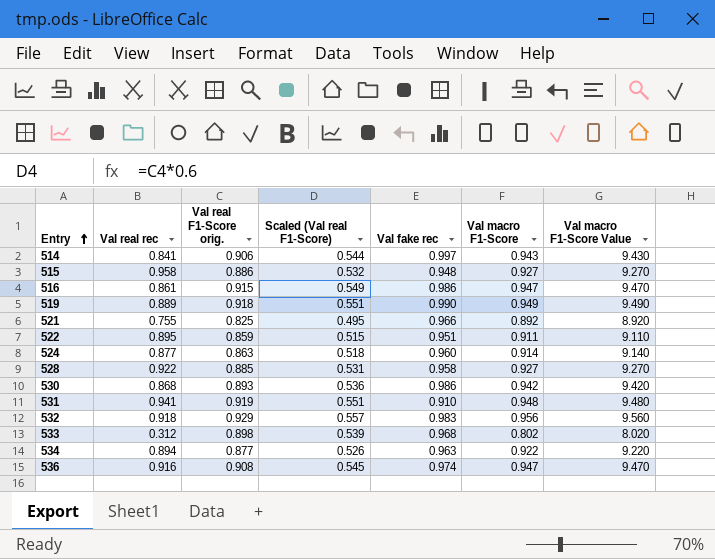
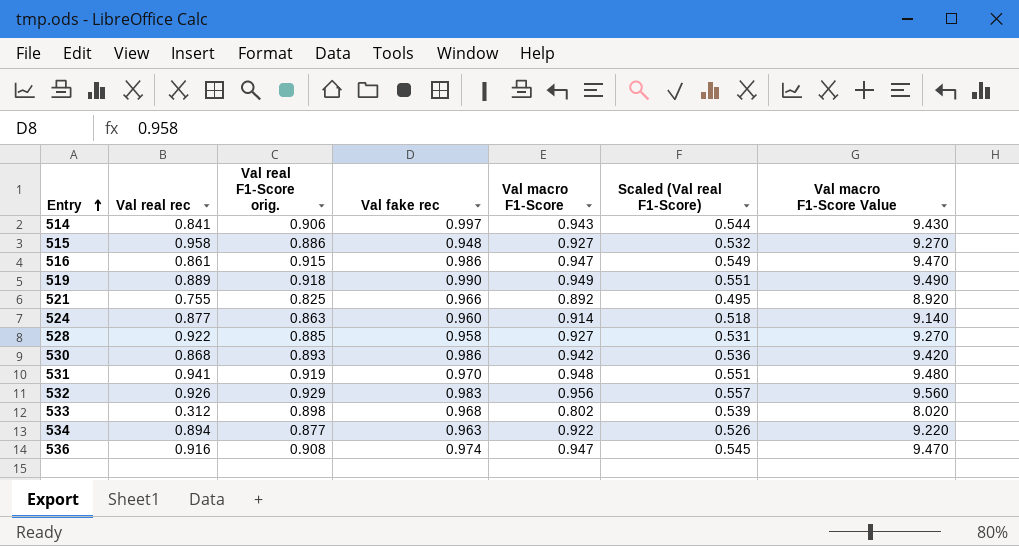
column Scaled (Val real F1-Score) | position: 4 -> 6
row 522: 0.895 | 0.859 | 0.515 | 0.951 | 0.911 | 9.110 -> none
531 | Val fake rec: 0.910 -> 0.970
532 | Val real rec: 0.918 -> 0.926

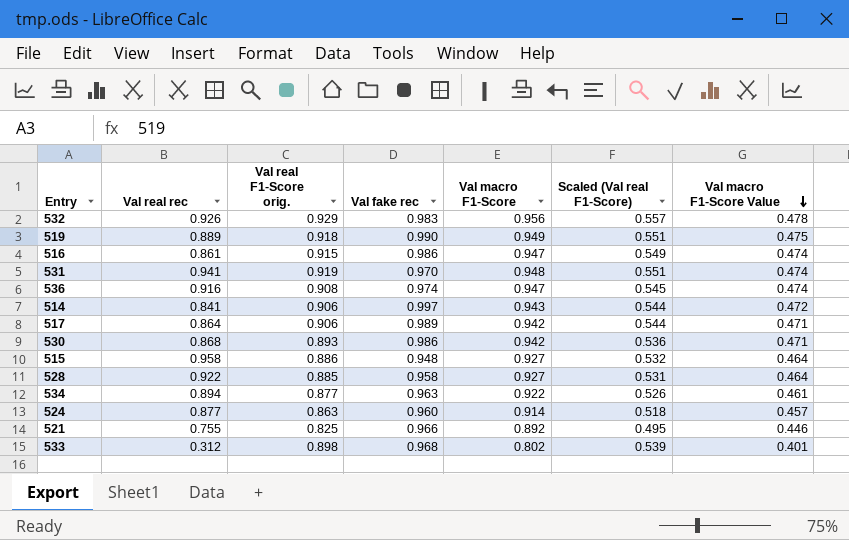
row order: Entry ascending -> Val macro F1-Score Value descending
column Val macro F1-Score Value | formula: [Val macro F1-Score] * 10 -> [Val macro F1-Score] * 0.5
row 517: none -> 0.864 | 0.906 | 0.989 | 0.942 | 0.544 | 0.471

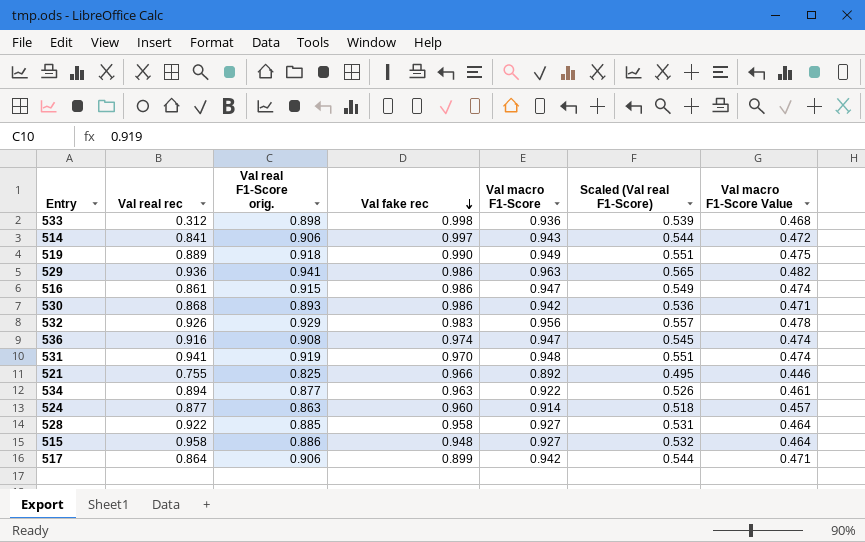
row order: Val macro F1-Score Value descending -> Val fake rec descending
533 | Val fake rec: 0.968 -> 0.998
533 | Val macro F1-Score: 0.802 -> 0.936
533 | Val macro F1-Score Value: 0.401 -> 0.468
row 529: none -> 0.936 | 0.941 | 0.986 | 0.963 | 0.565 | 0.482
517 | Val fake rec: 0.989 -> 0.899

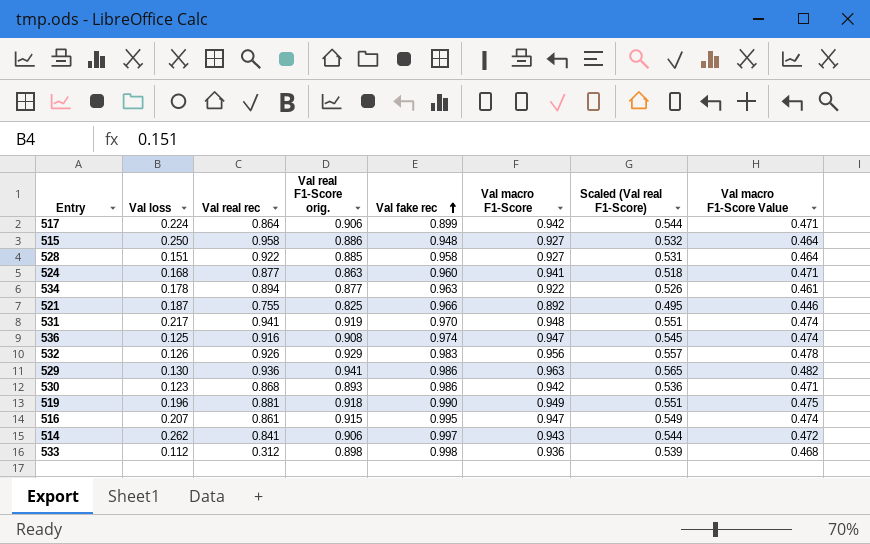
row order: Val fake rec descending -> Val fake rec ascending
column Val loss | position: none -> 2
524 | Val macro F1-Score: 0.914 -> 0.941
524 | Val macro F1-Score Value: 0.457 -> 0.471
519 | Val real rec: 0.889 -> 0.881
516 | Val fake rec: 0.986 -> 0.995

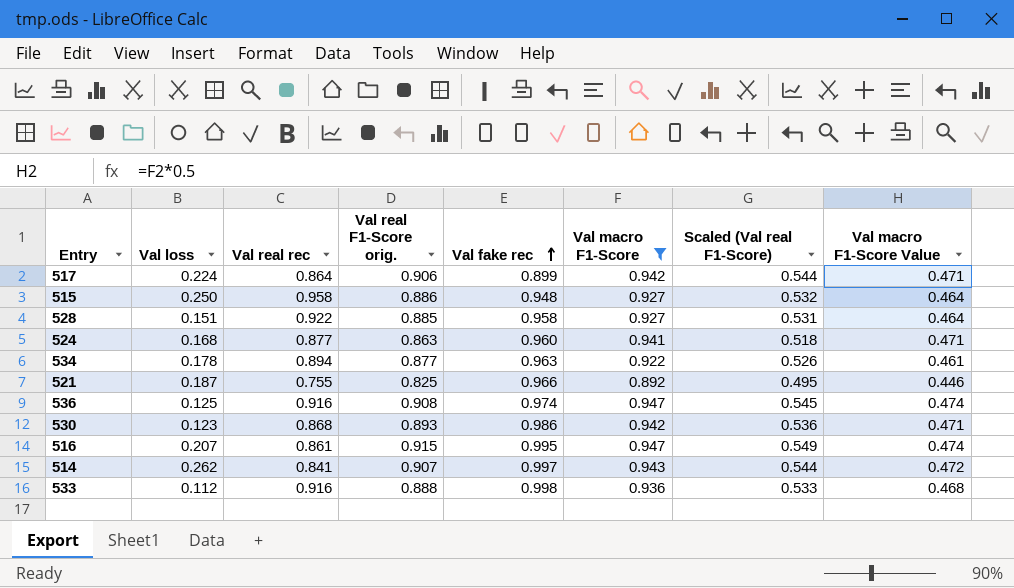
filter: none -> Val macro F1-Score <= 0.947
514 | Val real F1-Score orig.: 0.906 -> 0.907
533 | Val real rec: 0.312 -> 0.916
533 | Val real F1-Score orig.: 0.898 -> 0.888
533 | Scaled (Val real F1-Score): 0.539 -> 0.533

